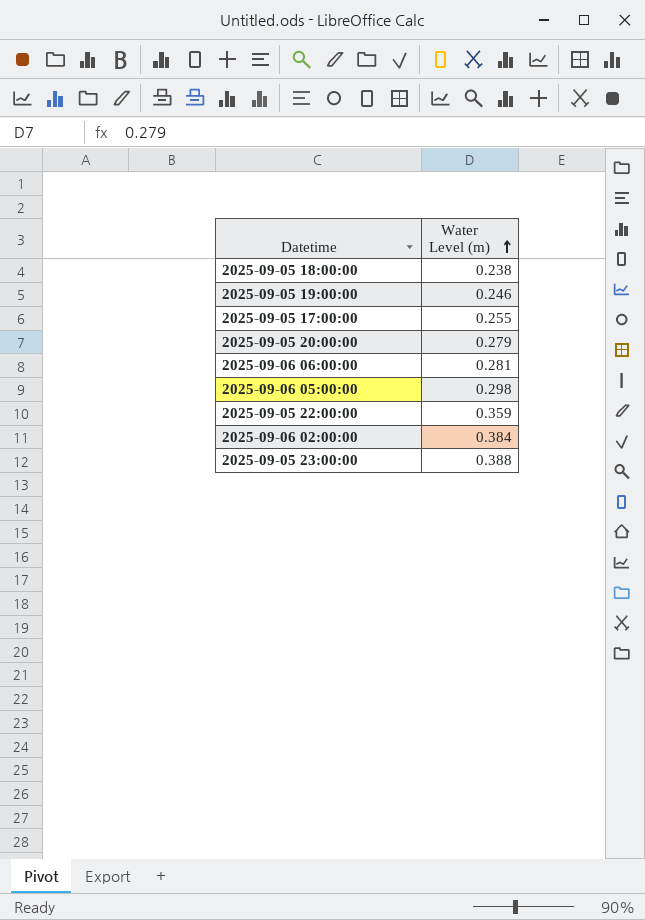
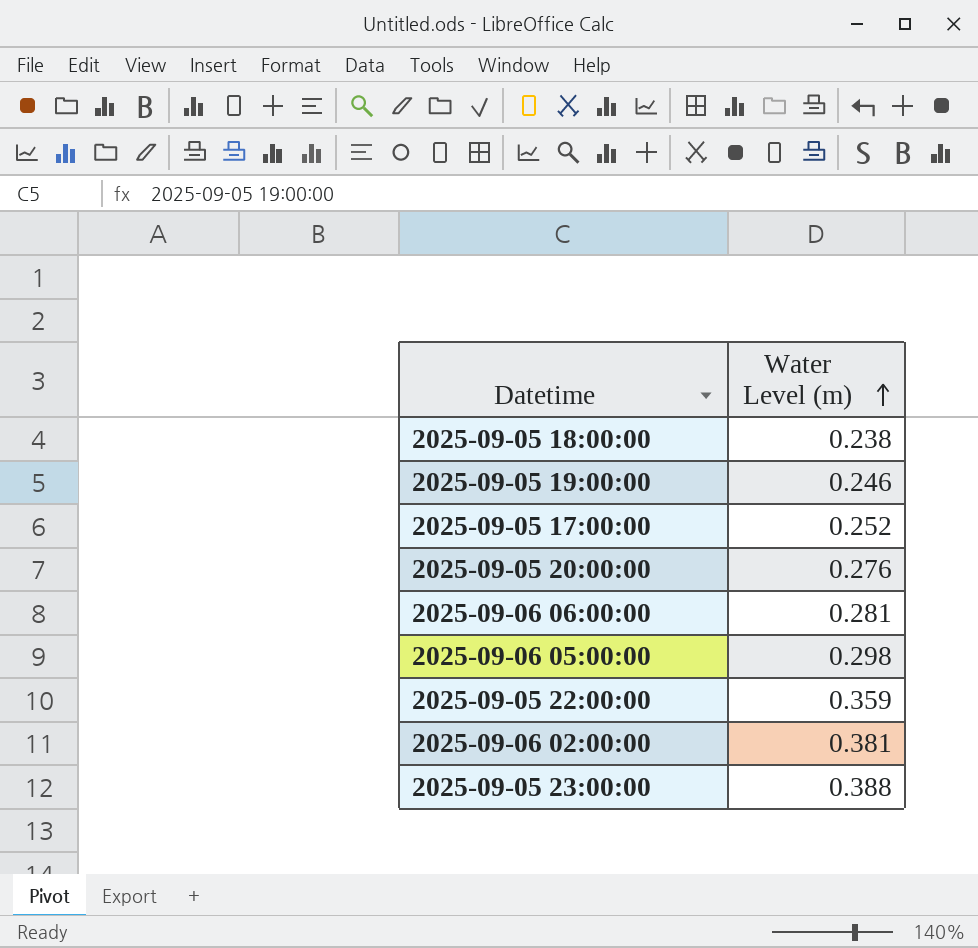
2025-09-05 17:00:00 | Water Level (m): 0.255 -> 0.252
2025-09-05 20:00:00 | Water Level (m): 0.279 -> 0.276
2025-09-06 02:00:00 | Water Level (m): 0.384 -> 0.381

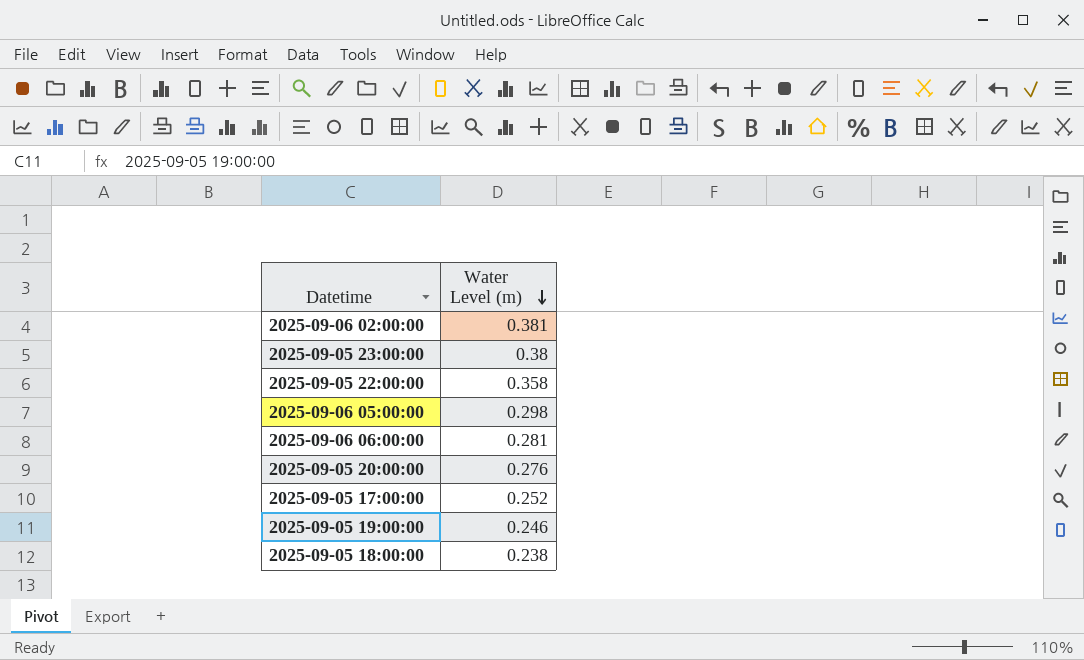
row order: Water Level (m) ascending -> Water Level (m) descending
2025-09-05 23:00:00 | Water Level (m): 0.388 -> 0.38
2025-09-05 22:00:00 | Water Level (m): 0.359 -> 0.358

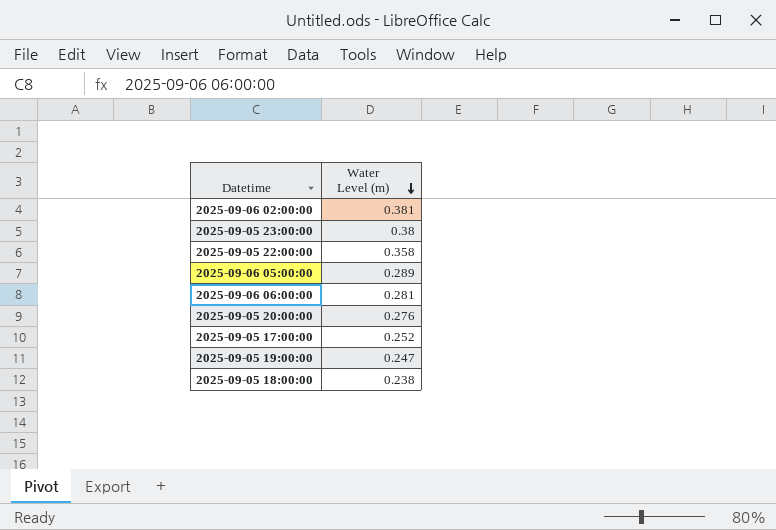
2025-09-06 05:00:00 | Water Level (m): 0.298 -> 0.289
2025-09-05 19:00:00 | Water Level (m): 0.246 -> 0.247

